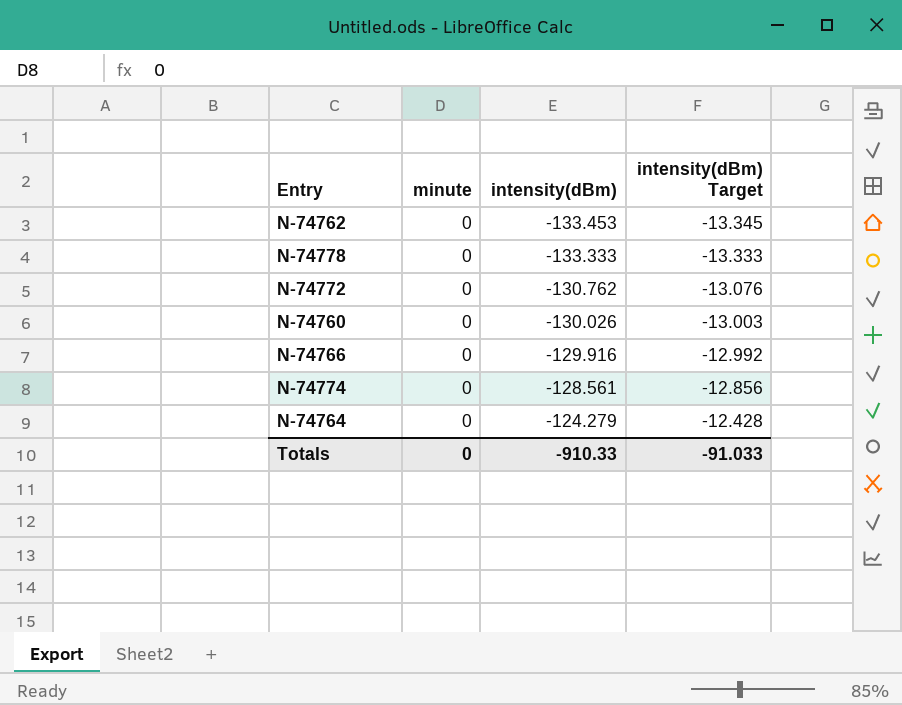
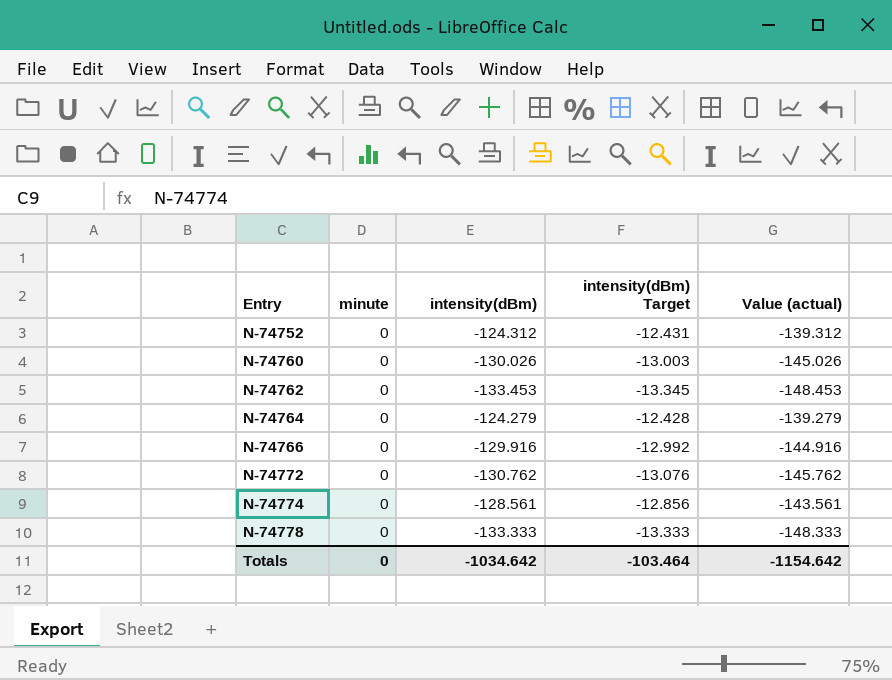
row order: intensity(dBm) ascending -> Entry ascending
column Value (actual) | formula: none -> [intensity(dBm)] - 15
row N-74752: none -> 0 | -124.312 | -12.431 | -139.312
Totals | intensity(dBm): -910.33 -> -1034.642
Totals | intensity(dBm) Target: -91.033 -> -103.464

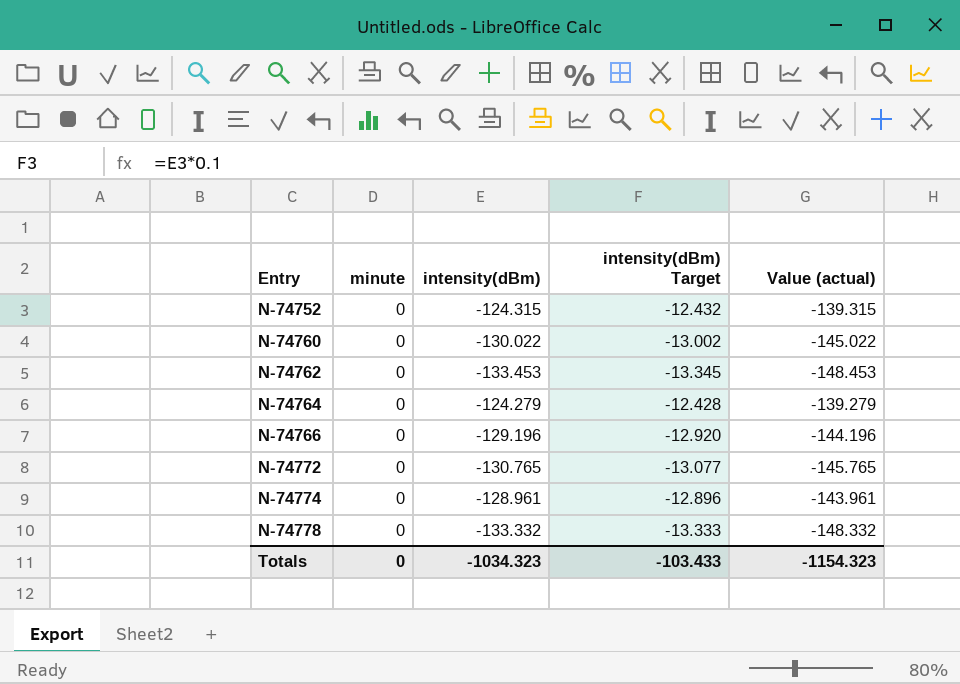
N-74752 | intensity(dBm): -124.312 -> -124.315
N-74752 | intensity(dBm) Target: -12.431 -> -12.432
N-74752 | Value (actual): -139.312 -> -139.315
N-74760 | intensity(dBm): -130.026 -> -130.022
N-74760 | intensity(dBm) Target: -13.003 -> -13.002
N-74760 | Value (actual): -145.026 -> -145.022
N-74766 | intensity(dBm): -129.916 -> -129.196
N-74766 | intensity(dBm) Target: -12.992 -> -12.920
N-74766 | Value (actual): -144.916 -> -144.196
N-74772 | intensity(dBm): -130.762 -> -130.765
N-74772 | intensity(dBm) Target: -13.076 -> -13.077
N-74772 | Value (actual): -145.762 -> -145.765
N-74774 | intensity(dBm): -128.561 -> -128.961
N-74774 | intensity(dBm) Target: -12.856 -> -12.896
N-74774 | Value (actual): -143.561 -> -143.961
N-74778 | intensity(dBm): -133.333 -> -133.332
N-74778 | Value (actual): -148.333 -> -148.332
Totals | intensity(dBm): -1034.642 -> -1034.323
Totals | intensity(dBm) Target: -103.464 -> -103.433
Totals | Value (actual): -1154.642 -> -1154.323

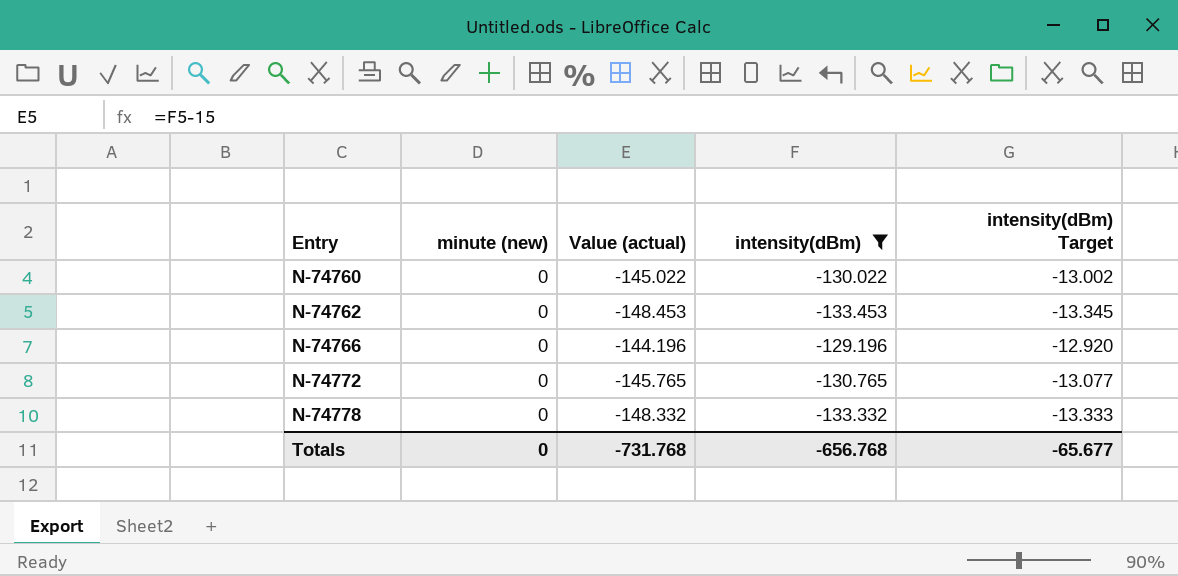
filter: none -> intensity(dBm) <= -129.196
column name: minute -> minute (new)
column Value (actual) | position: 5 -> 3
Totals | Value (actual): -1154.323 -> -731.768
Totals | intensity(dBm): -1034.323 -> -656.768
Totals | intensity(dBm) Target: -103.433 -> -65.677

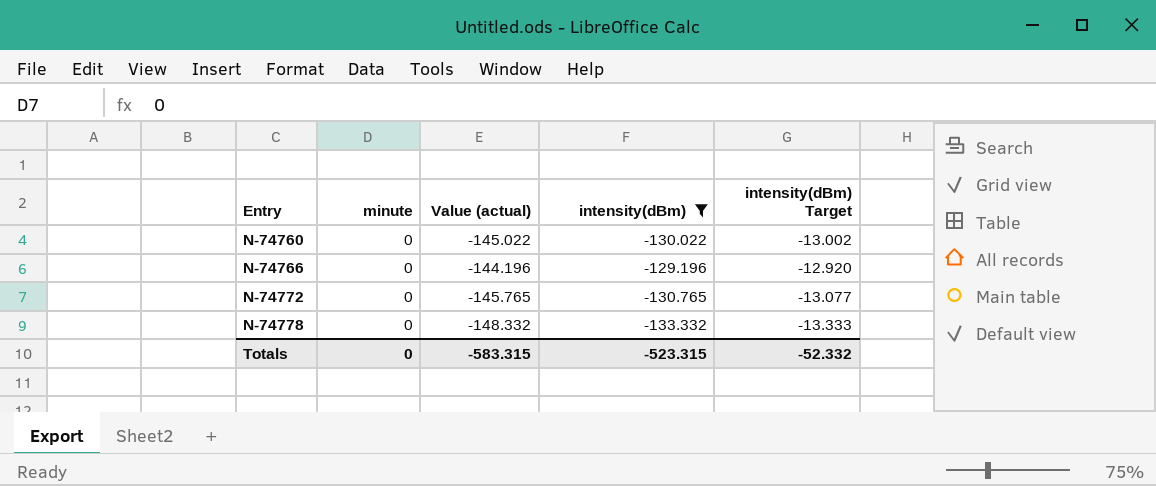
column name: minute (new) -> minute
row N-74762: 0 | -148.453 | -133.453 | -13.345 -> none
Totals | Value (actual): -731.768 -> -583.315
Totals | intensity(dBm): -656.768 -> -523.315
Totals | intensity(dBm) Target: -65.677 -> -52.332

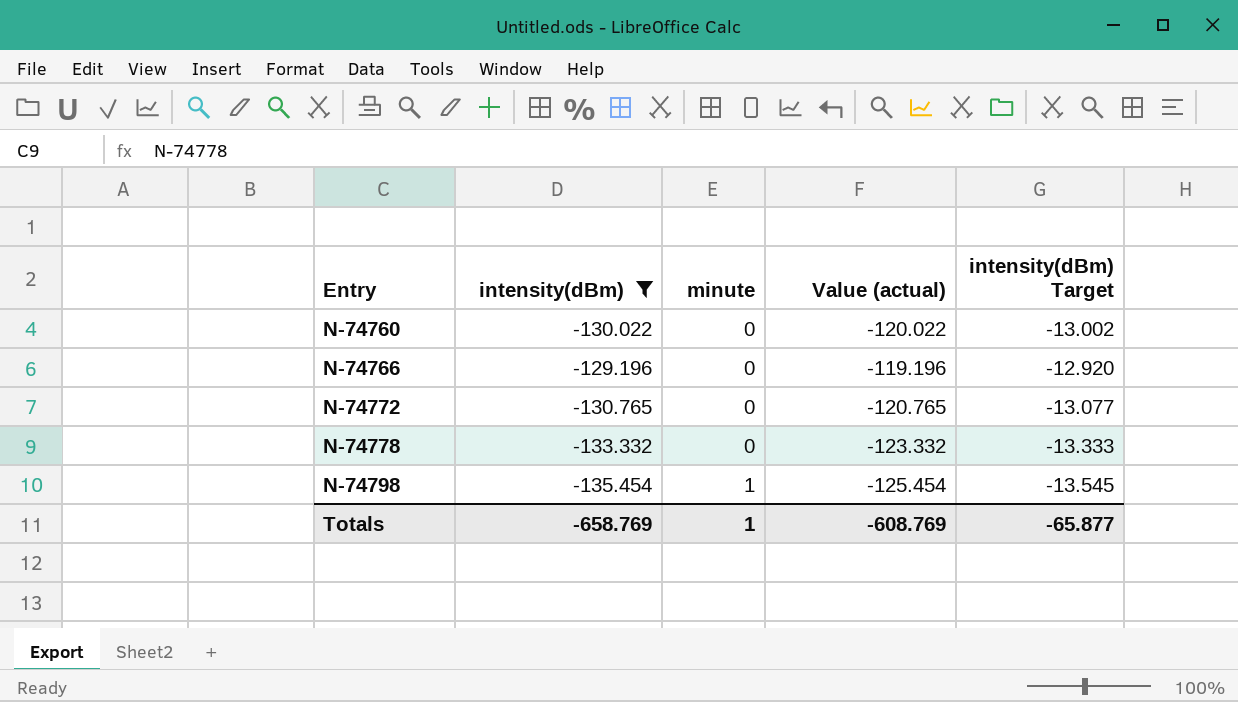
column intensity(dBm) | position: 4 -> 2
column Value (actual) | formula: [intensity(dBm)] - 15 -> [intensity(dBm)] + 10
row N-74798: none -> -135.454 | 1 | -125.454 | -13.545
Totals | intensity(dBm): -523.315 -> -658.769
Totals | minute: 0 -> 1
Totals | Value (actual): -583.315 -> -608.769
Totals | intensity(dBm) Target: -52.332 -> -65.877

